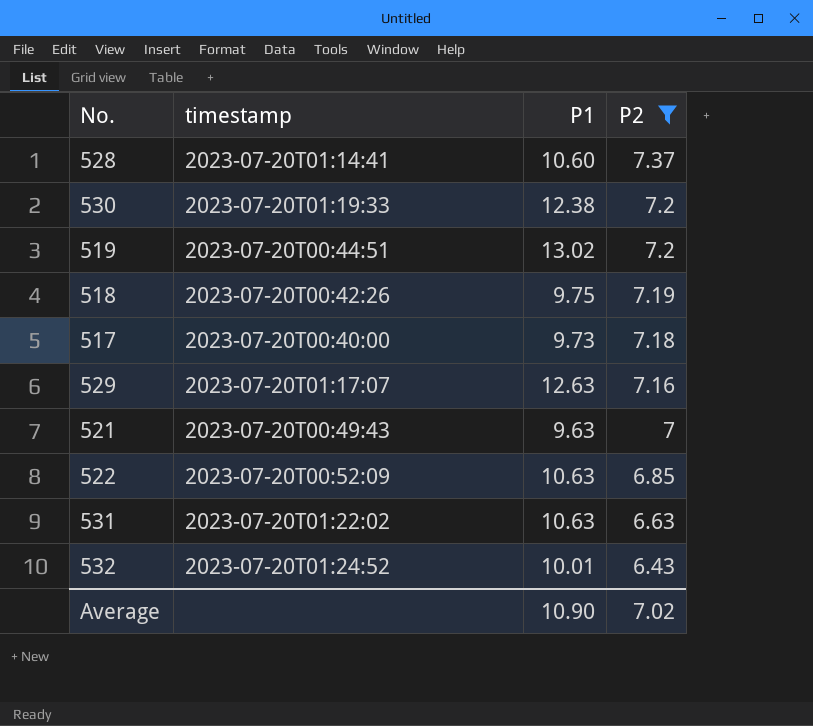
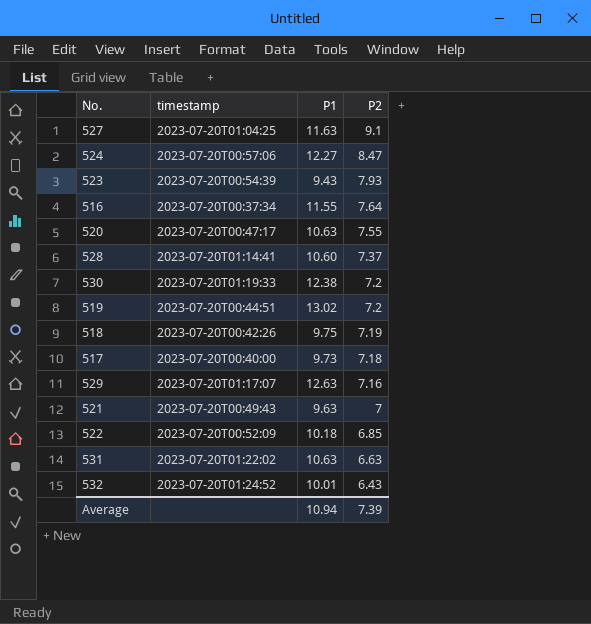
filter: P2 <= 7.37 -> none
522 | P1: 10.63 -> 10.18
Average | P1: 10.90 -> 10.94
Average | P2: 7.02 -> 7.39

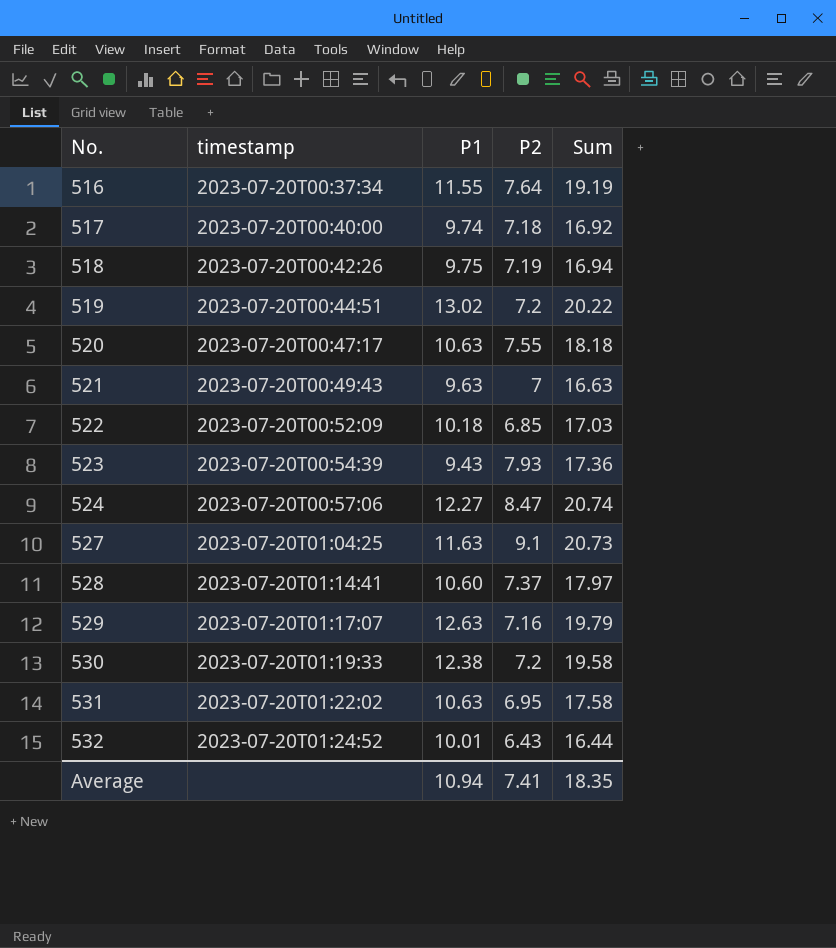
row order: P2 descending -> No. ascending
column Sum | formula: none -> [P1] + [P2]
517 | P1: 9.73 -> 9.74
531 | P2: 6.63 -> 6.95
Average | P2: 7.39 -> 7.41

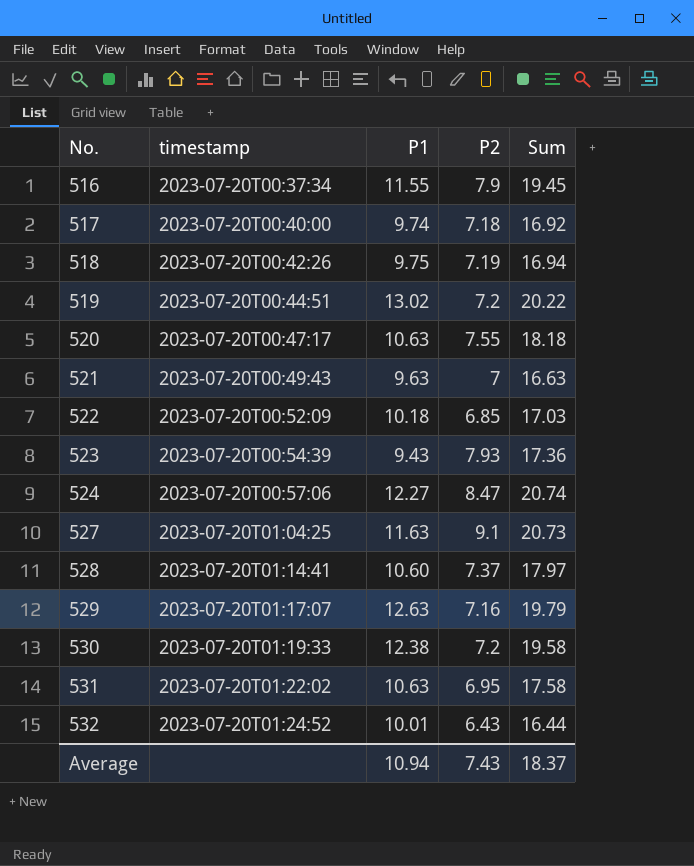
516 | P2: 7.64 -> 7.9
516 | Sum: 19.19 -> 19.45
Average | P2: 7.41 -> 7.43
Average | Sum: 18.35 -> 18.37

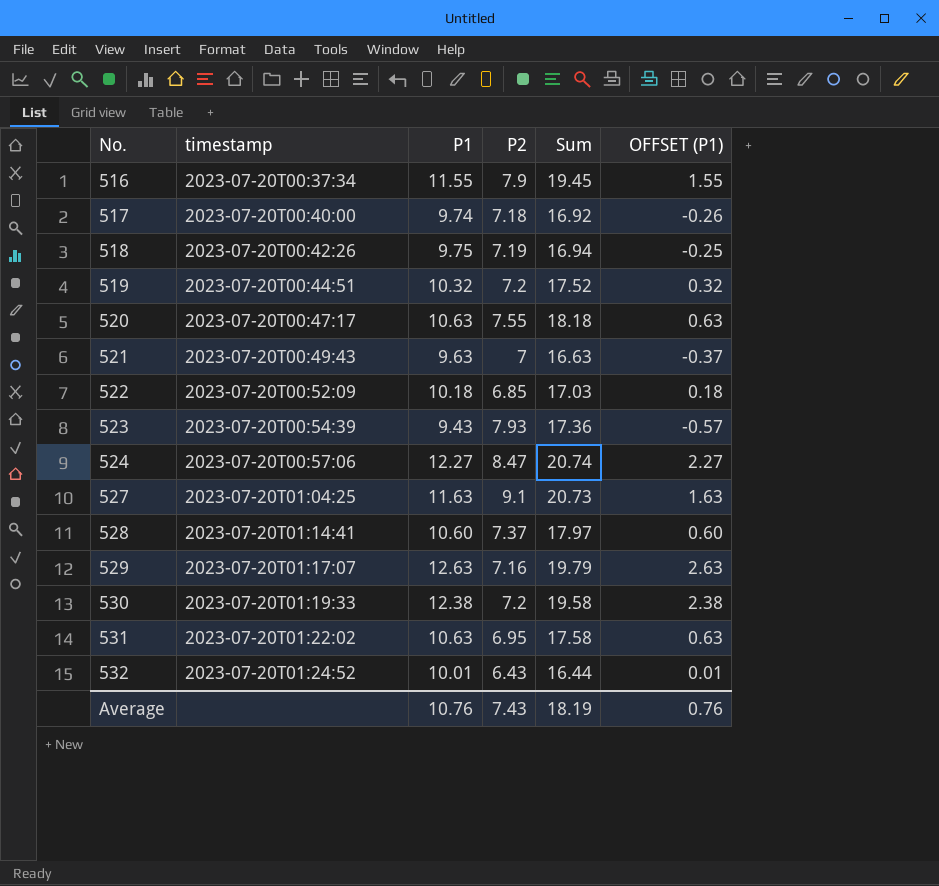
column OFFSET (P1) | formula: none -> [P1] - 10
519 | P1: 13.02 -> 10.32
519 | Sum: 20.22 -> 17.52
Average | P1: 10.94 -> 10.76
Average | Sum: 18.37 -> 18.19

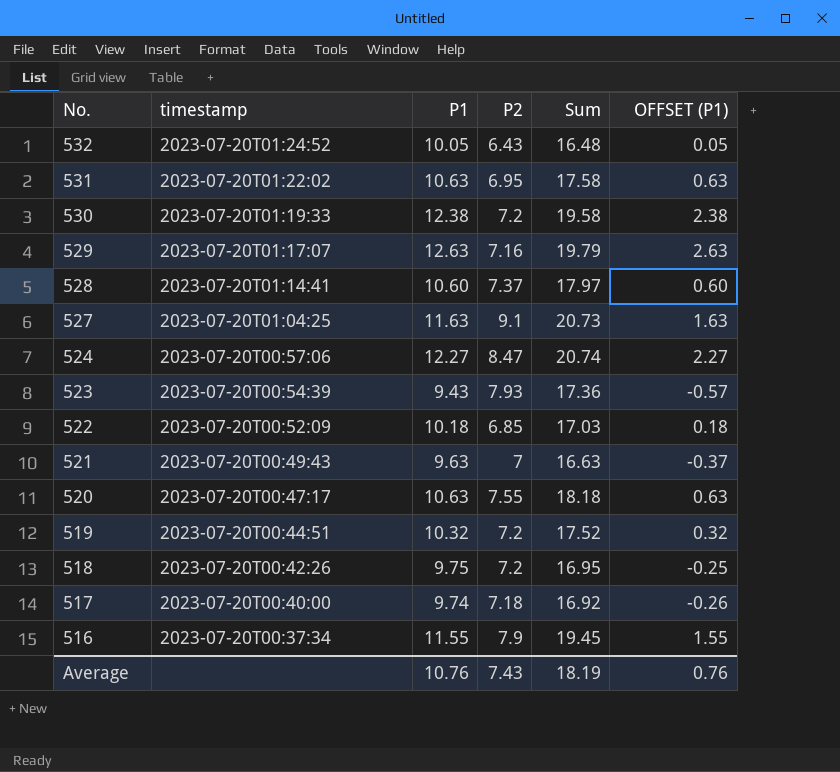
row order: No. ascending -> No. descending
532 | P1: 10.01 -> 10.05
532 | Sum: 16.44 -> 16.48
532 | OFFSET (P1): 0.01 -> 0.05
518 | P2: 7.19 -> 7.2
518 | Sum: 16.94 -> 16.95

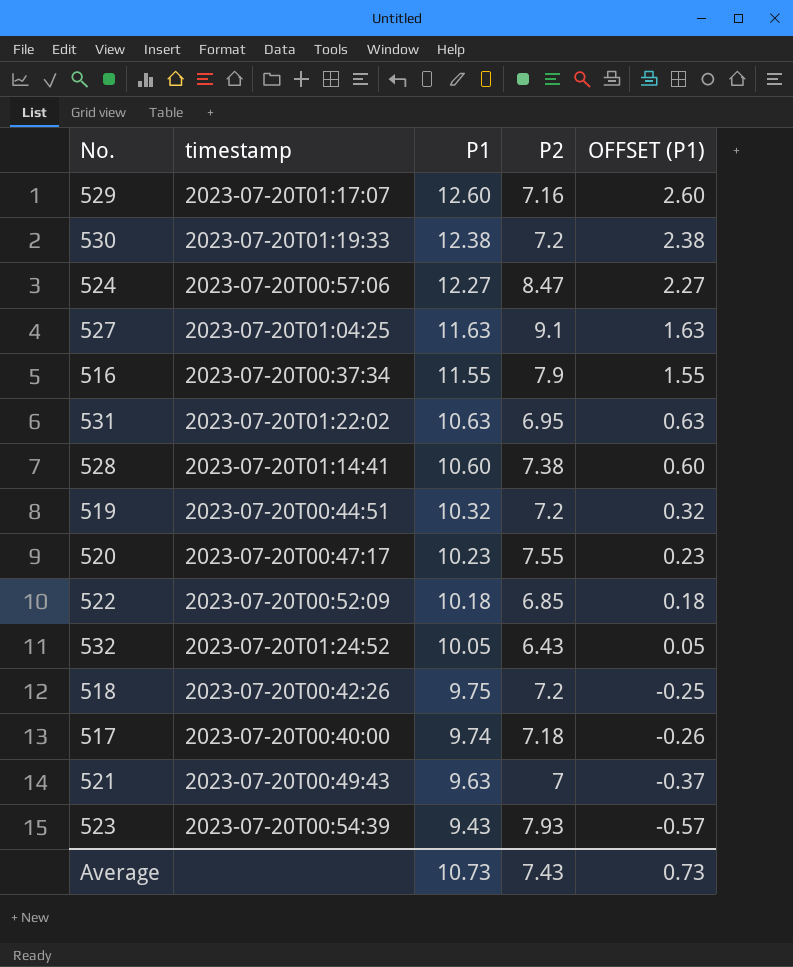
row order: No. descending -> P1 descending
column Sum | formula: [P1] + [P2] -> none
529 | P1: 12.63 -> 12.60
529 | OFFSET (P1): 2.63 -> 2.60
528 | P2: 7.37 -> 7.38
520 | P1: 10.63 -> 10.23
520 | OFFSET (P1): 0.63 -> 0.23
Average | P1: 10.76 -> 10.73
Average | OFFSET (P1): 0.76 -> 0.73

